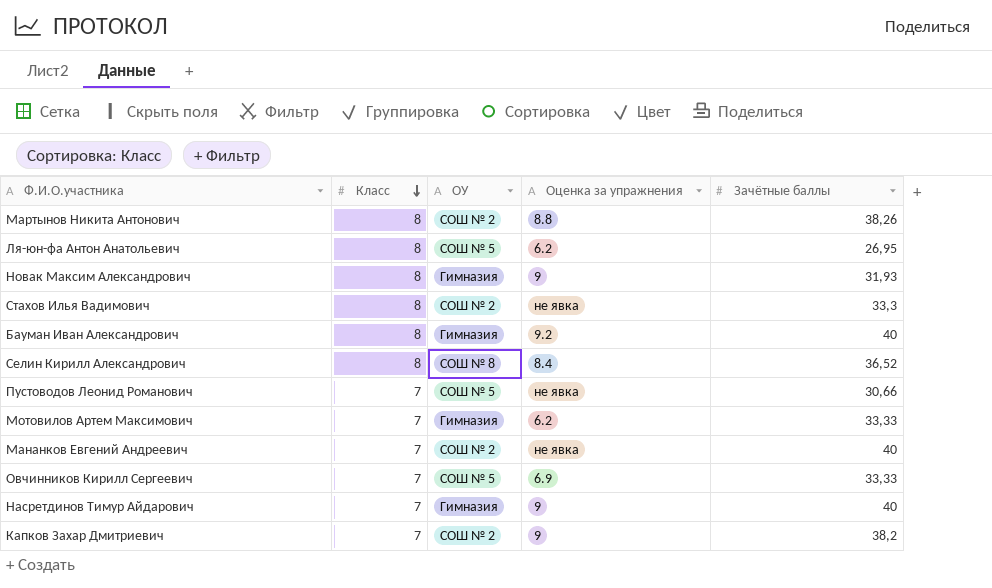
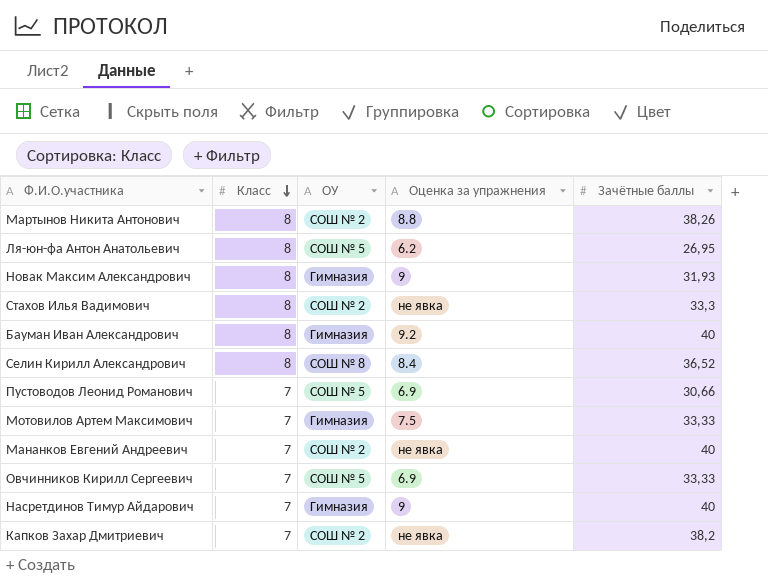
Пустоводов Леонид Романович | Оценка за упражнения: не явка -> 6.9
Мотовилов Артем Максимович | Оценка за упражнения: 6.2 -> 7.5
Капков Захар Дмитриевич | Оценка за упражнения: 9 -> не явка

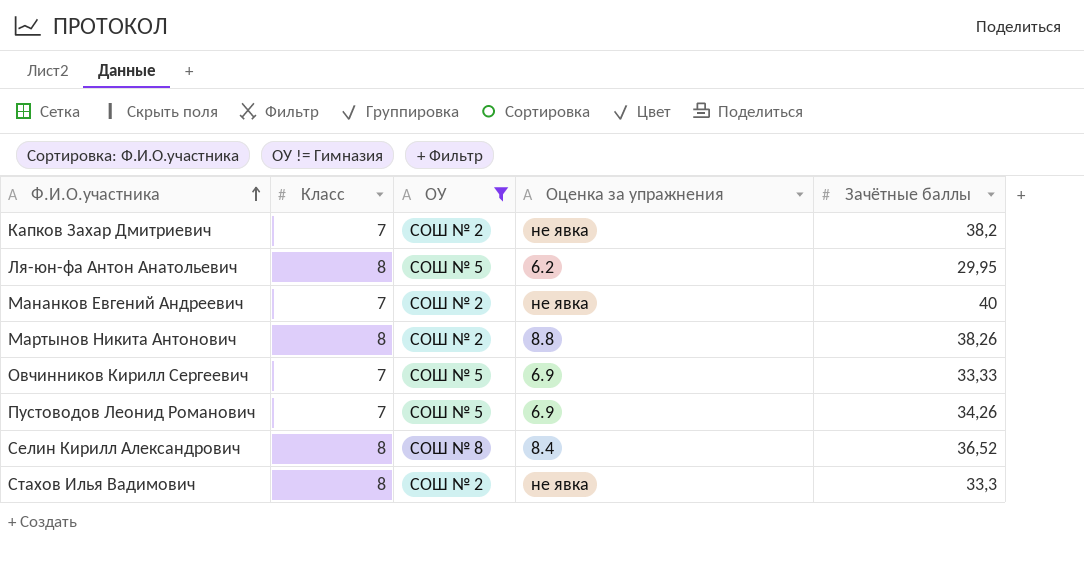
filter: none -> ОУ != Гимназия
row order: Класс descending -> Ф.И.О.участника ascending
Ля-юн-фа Антон Анатольевич | Зачётные баллы: 26,95 -> 29,95
Пустоводов Леонид Романович | Зачётные баллы: 30,66 -> 34,26

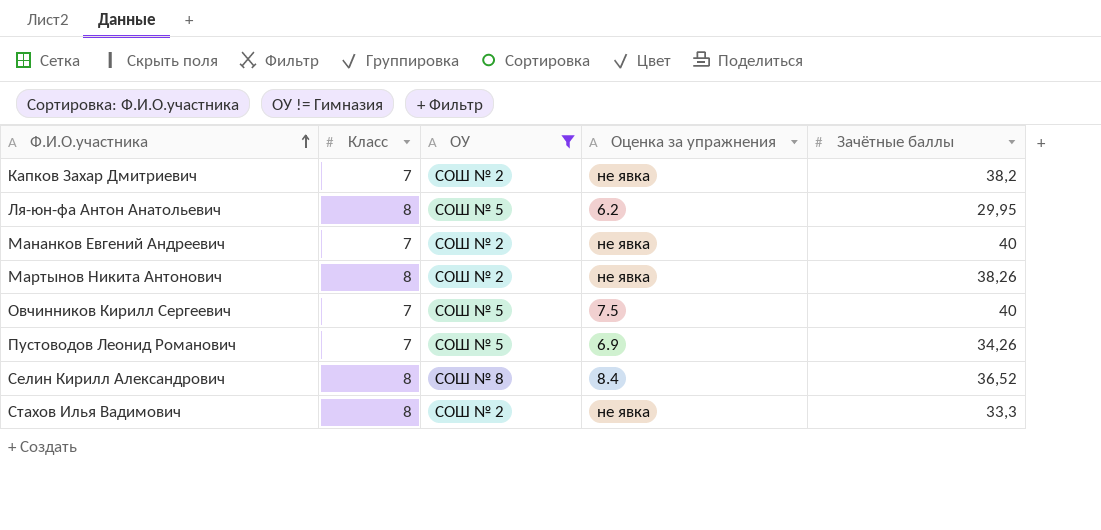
Мартынов Никита Антонович | Оценка за упражнения: 8.8 -> не явка
Овчинников Кирилл Сергеевич | Оценка за упражнения: 6.9 -> 7.5
Овчинников Кирилл Сергеевич | Зачётные баллы: 33,33 -> 40

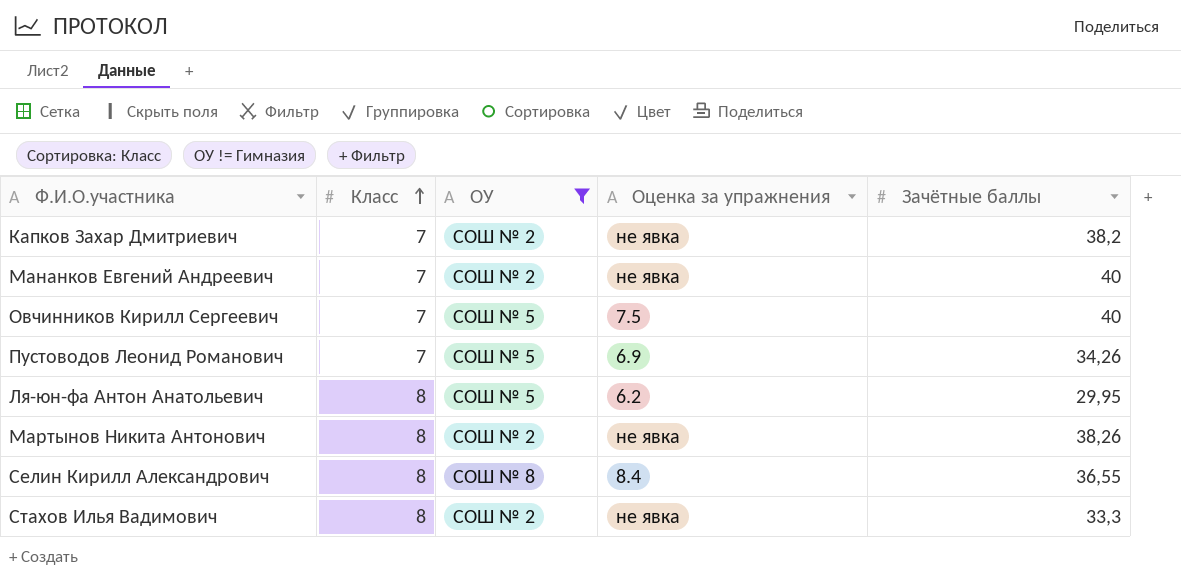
row order: Ф.И.О.участника ascending -> Класс ascending
Селин Кирилл Александрович | Зачётные баллы: 36,52 -> 36,55

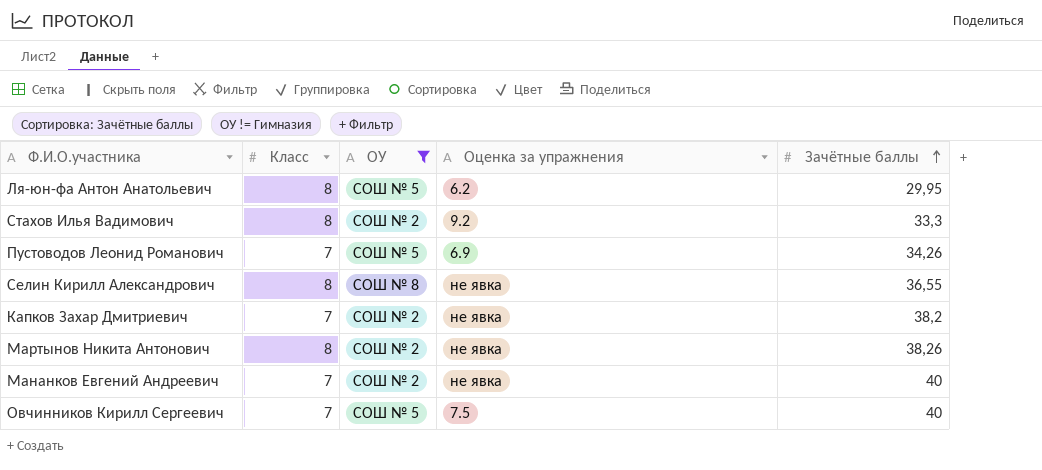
row order: Класс ascending -> Зачётные баллы ascending
Стахов Илья Вадимович | Оценка за упражнения: не явка -> 9.2
Селин Кирилл Александрович | Оценка за упражнения: 8.4 -> не явка

